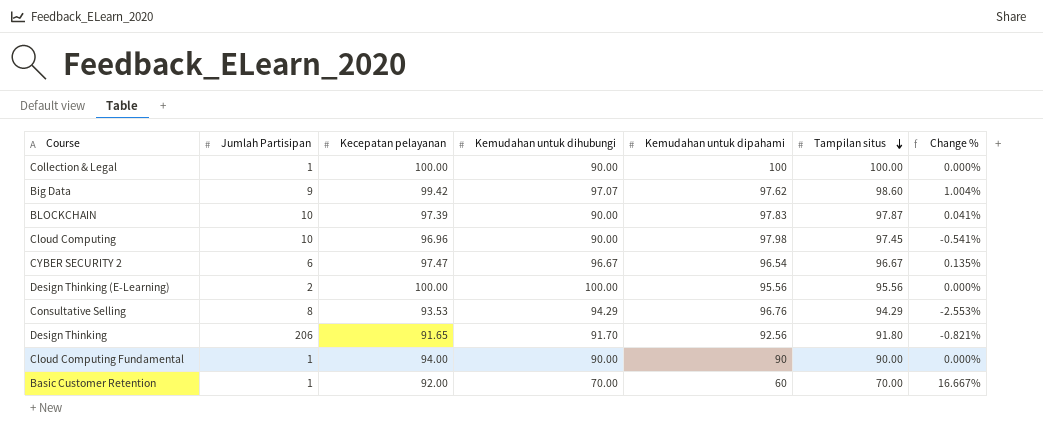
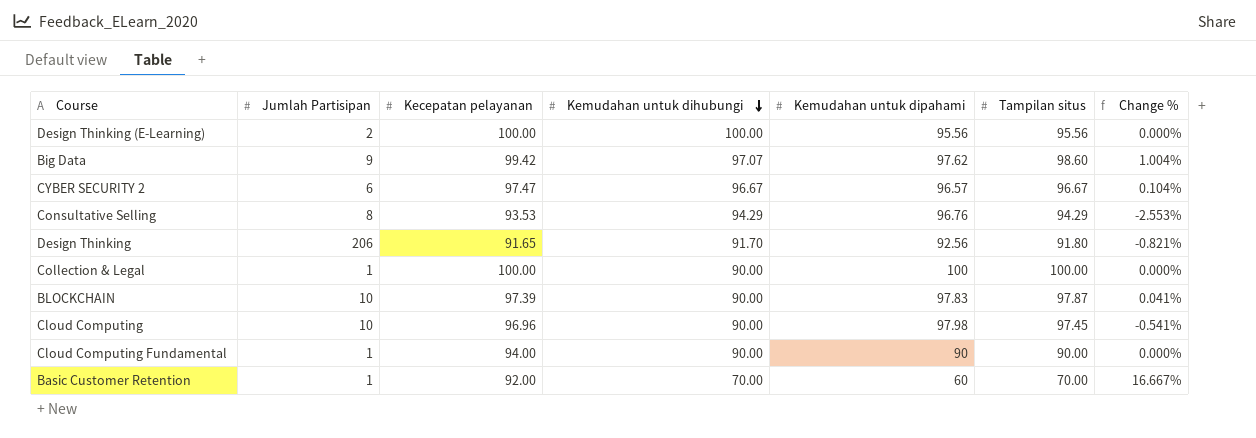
row order: Tampilan situs descending -> Kemudahan untuk dihubungi descending
CYBER SECURITY 2 | Kemudahan untuk dipahami: 96.54 -> 96.57
CYBER SECURITY 2 | Change %: 0.135% -> 0.104%

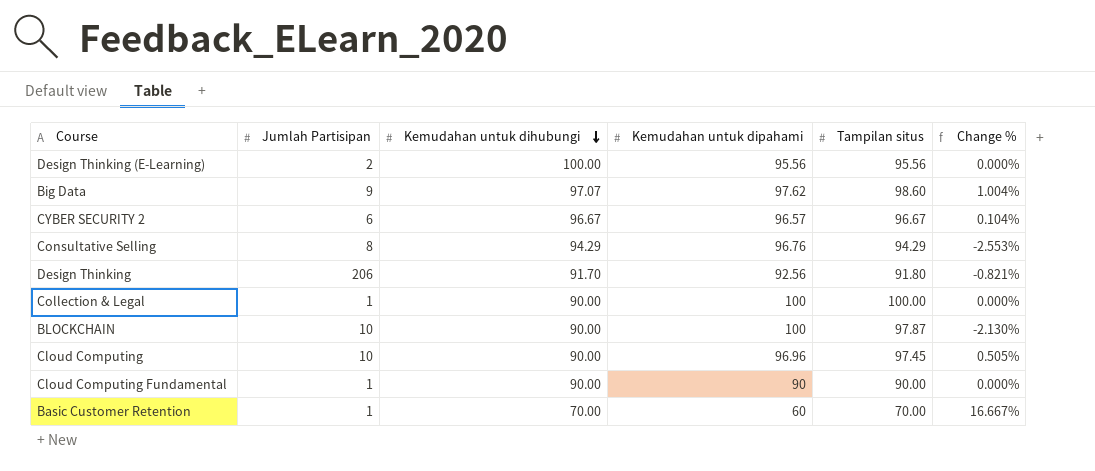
column Kecepatan pelayanan | position: 3 -> none
BLOCKCHAIN | Kemudahan untuk dipahami: 97.83 -> 100
BLOCKCHAIN | Change %: 0.041% -> -2.130%
Cloud Computing | Kemudahan untuk dipahami: 97.98 -> 96.96
Cloud Computing | Change %: -0.541% -> 0.505%

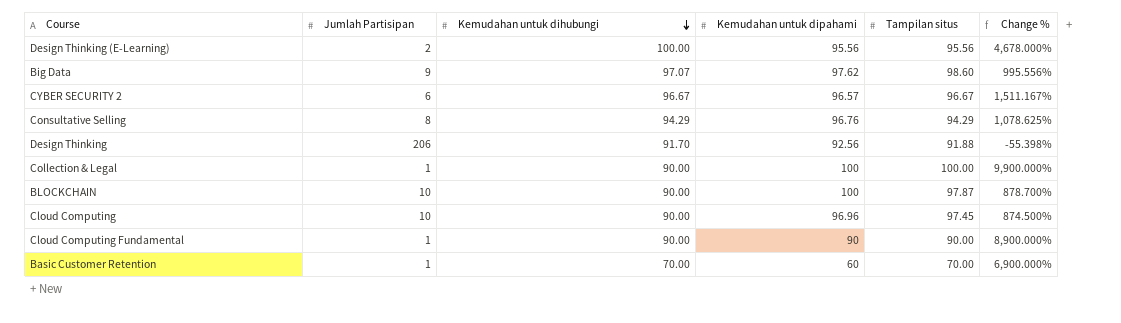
column Change % | formula: ([Tampilan situs] - [Kemudahan untuk dipahami]) / [Kemudahan untuk dipahami] -> ([Tampilan situs] - [Jumlah Partisipan]) / [Jumlah Partisipan]
Design Thinking | Tampilan situs: 91.80 -> 91.88

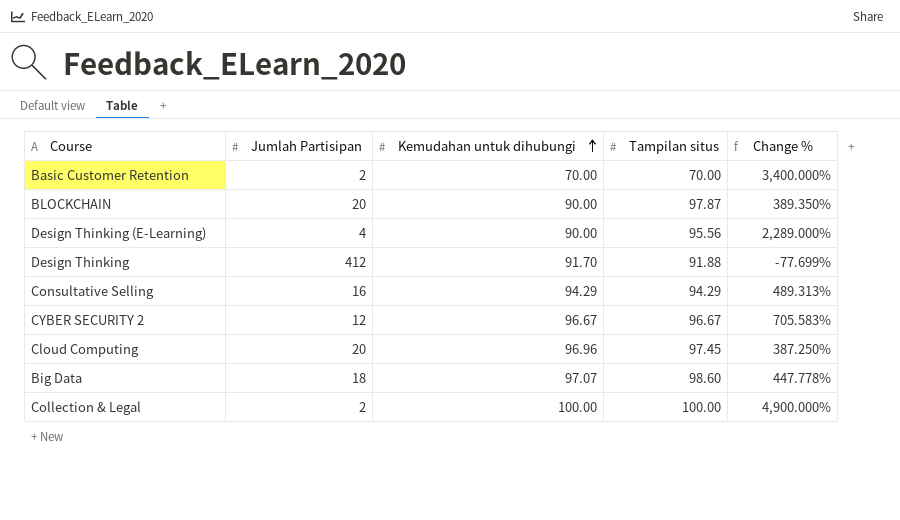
row order: Kemudahan untuk dihubungi descending -> Kemudahan untuk dihubungi ascending
column Kemudahan untuk dipahami | position: 4 -> none
row Cloud Computing Fundamental: 1 | 90.00 | 90 | 90.00 | 8,900.000% -> none
Basic Customer Retention | Jumlah Partisipan: 1 -> 2
Basic Customer Retention | Change %: 6,900.000% -> 3,400.000%
BLOCKCHAIN | Jumlah Partisipan: 10 -> 20
BLOCKCHAIN | Change %: 878.700% -> 389.350%
Design Thinking (E-Learning) | Jumlah Partisipan: 2 -> 4
Design Thinking (E-Learning) | Kemudahan untuk dihubungi: 100.00 -> 90.00
Design Thinking (E-Learning) | Change %: 4,678.000% -> 2,289.000%
Design Thinking | Jumlah Partisipan: 206 -> 412
Design Thinking | Change %: -55.398% -> -77.699%
Consultative Selling | Jumlah Partisipan: 8 -> 16
Consultative Selling | Change %: 1,078.625% -> 489.313%
CYBER SECURITY 2 | Jumlah Partisipan: 6 -> 12
CYBER SECURITY 2 | Change %: 1,511.167% -> 705.583%
Cloud Computing | Jumlah Partisipan: 10 -> 20
Cloud Computing | Kemudahan untuk dihubungi: 90.00 -> 96.96
Cloud Computing | Change %: 874.500% -> 387.250%
Big Data | Jumlah Partisipan: 9 -> 18
Big Data | Change %: 995.556% -> 447.778%
Collection & Legal | Jumlah Partisipan: 1 -> 2
Collection & Legal | Kemudahan untuk dihubungi: 90.00 -> 100.00
Collection & Legal | Change %: 9,900.000% -> 4,900.000%

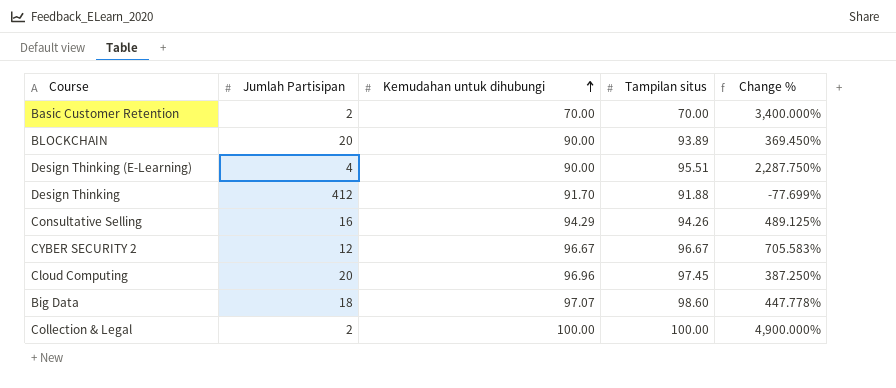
BLOCKCHAIN | Tampilan situs: 97.87 -> 93.89
BLOCKCHAIN | Change %: 389.350% -> 369.450%
Design Thinking (E-Learning) | Tampilan situs: 95.56 -> 95.51
Design Thinking (E-Learning) | Change %: 2,289.000% -> 2,287.750%
Consultative Selling | Tampilan situs: 94.29 -> 94.26
Consultative Selling | Change %: 489.313% -> 489.125%

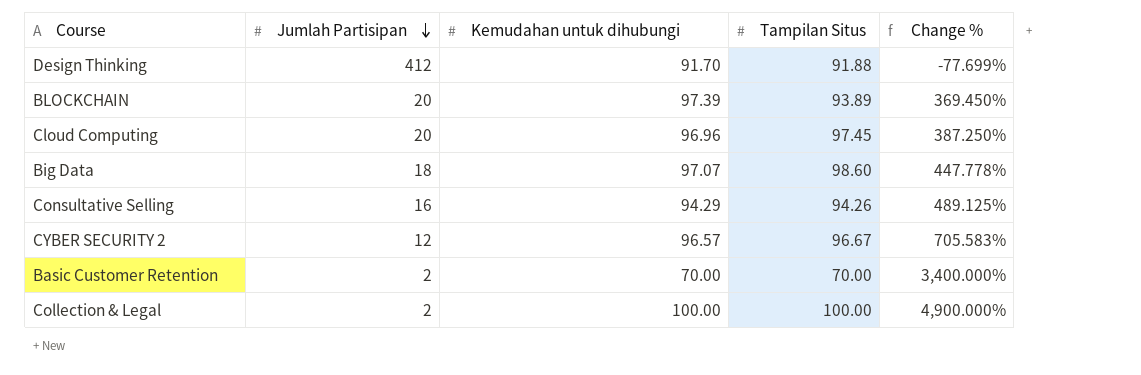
row order: Kemudahan untuk dihubungi ascending -> Jumlah Partisipan descending
column name: Tampilan situs -> Tampilan Situs
row Design Thinking (E-Learning): 4 | 90.00 | 95.51 | 2,287.750% -> none
BLOCKCHAIN | Kemudahan untuk dihubungi: 90.00 -> 97.39
CYBER SECURITY 2 | Kemudahan untuk dihubungi: 96.67 -> 96.57

